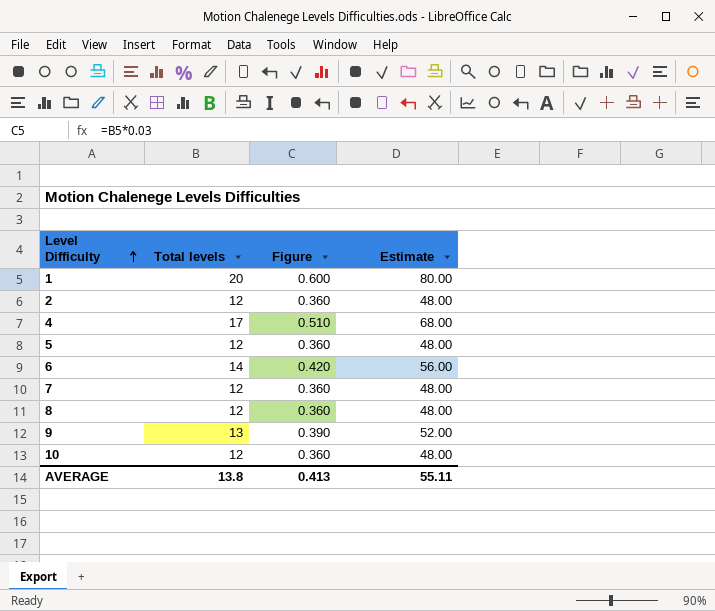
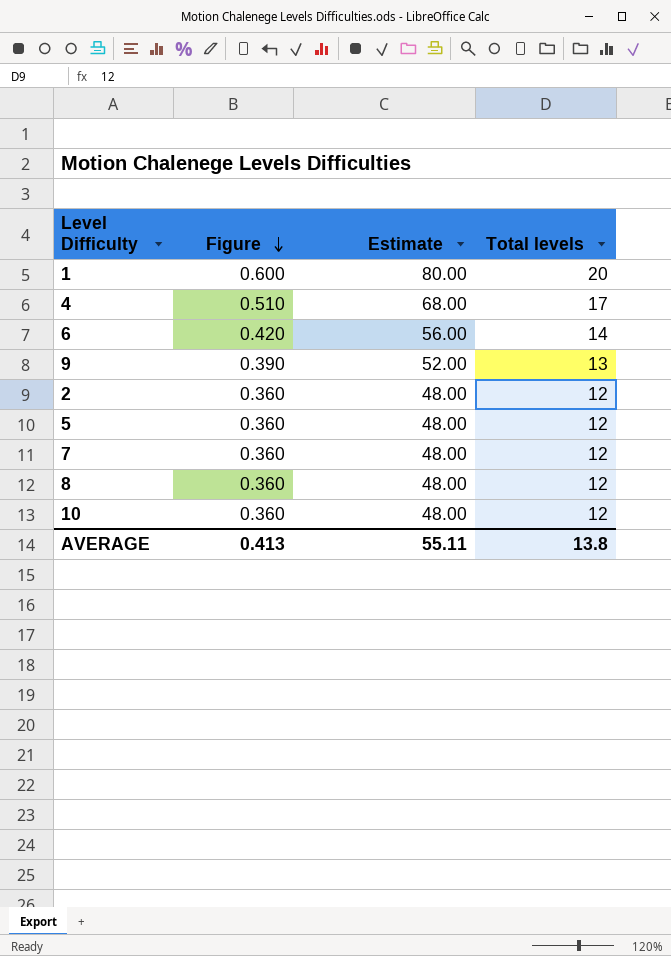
row order: Level Difficulty ascending -> Figure descending
column Total levels | position: 2 -> 4

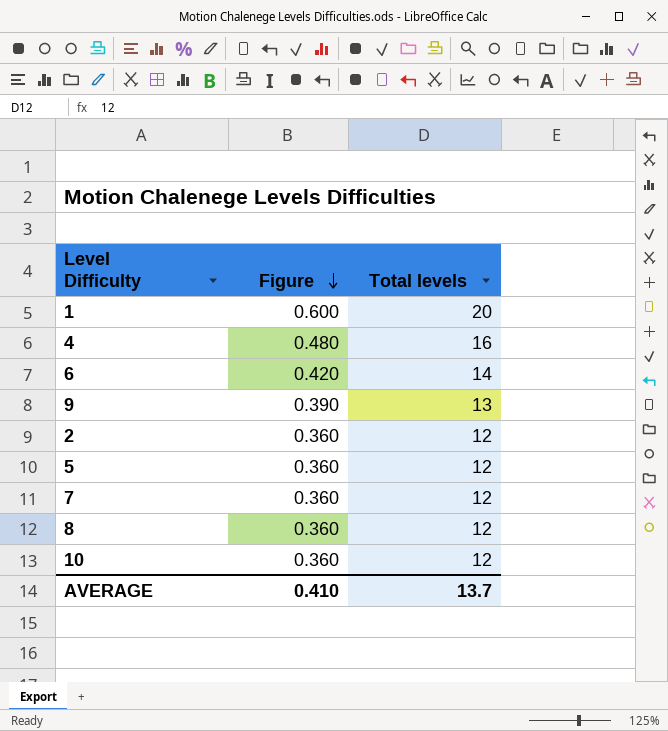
column Estimate | formula: [Total levels] * 4 -> none
4 | Figure: 0.510 -> 0.480
4 | Total levels: 17 -> 16
AVERAGE | Figure: 0.413 -> 0.410
AVERAGE | Total levels: 13.8 -> 13.7

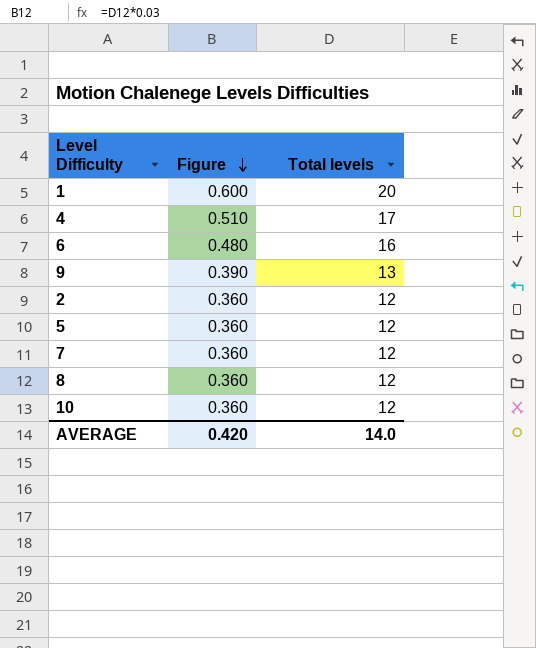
4 | Figure: 0.480 -> 0.510
4 | Total levels: 16 -> 17
6 | Figure: 0.420 -> 0.480
6 | Total levels: 14 -> 16
AVERAGE | Figure: 0.410 -> 0.420
AVERAGE | Total levels: 13.7 -> 14.0

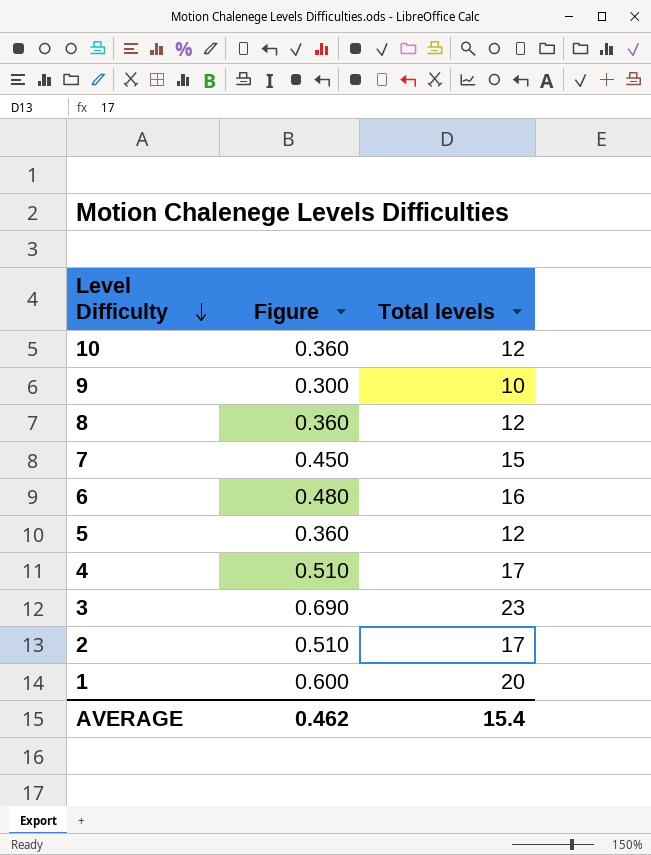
row order: Figure descending -> Level Difficulty descending
9 | Figure: 0.390 -> 0.300
9 | Total levels: 13 -> 10
7 | Figure: 0.360 -> 0.450
7 | Total levels: 12 -> 15
row 3: none -> 0.690 | 23
2 | Figure: 0.360 -> 0.510
2 | Total levels: 12 -> 17
AVERAGE | Figure: 0.420 -> 0.462
AVERAGE | Total levels: 14.0 -> 15.4

